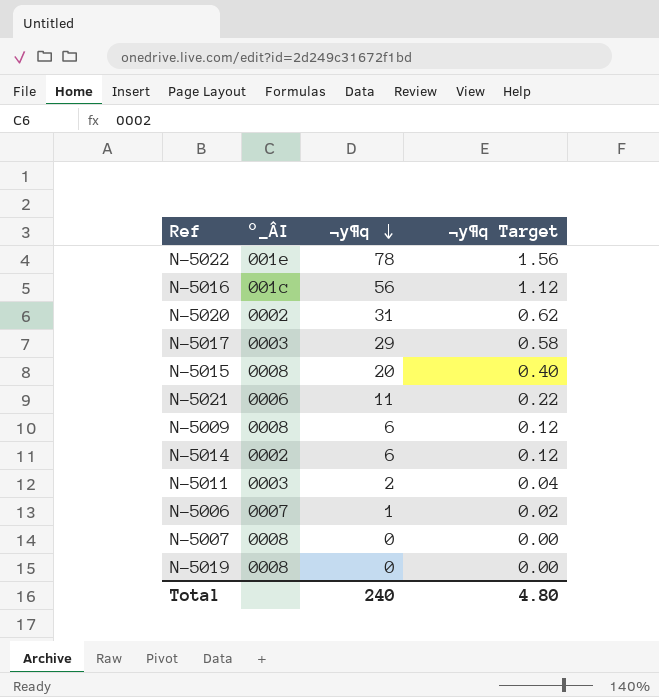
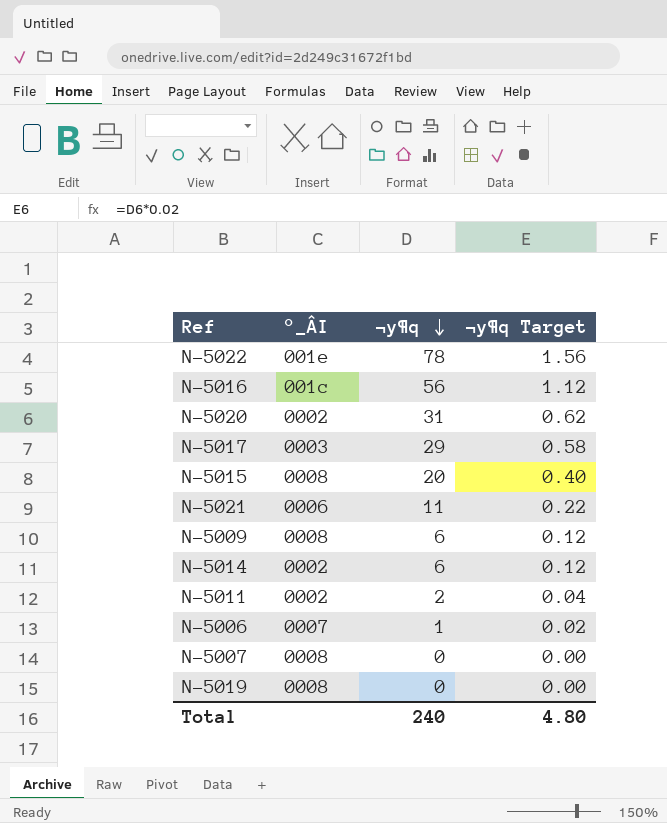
N-5011 | °_ÂI: 0003 -> 0002

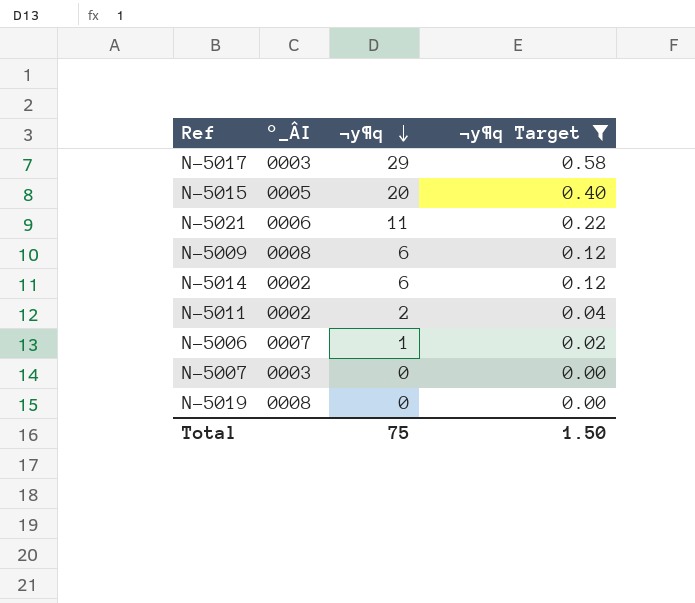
filter: none -> ¬y¶q Target <= 0.58
N-5015 | °_ÂI: 0008 -> 0005
N-5007 | °_ÂI: 0008 -> 0003
Total | ¬y¶q: 240 -> 75
Total | ¬y¶q Target: 4.80 -> 1.50

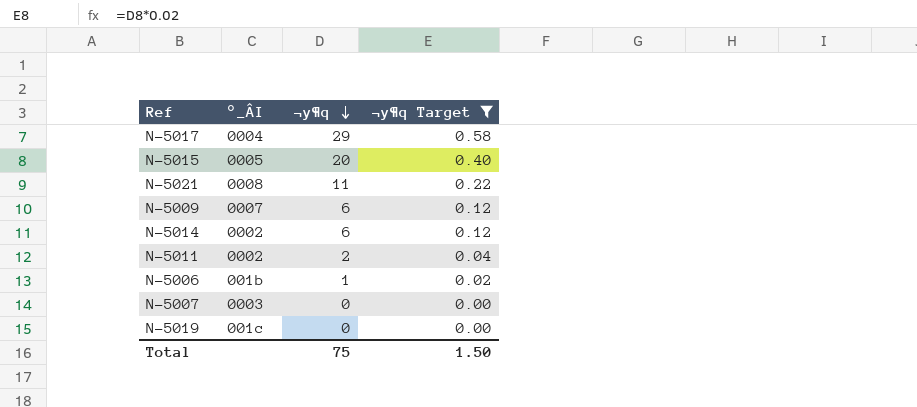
N-5017 | °_ÂI: 0003 -> 0004
N-5021 | °_ÂI: 0006 -> 0008
N-5009 | °_ÂI: 0008 -> 0007
N-5006 | °_ÂI: 0007 -> 001b
N-5019 | °_ÂI: 0008 -> 001c

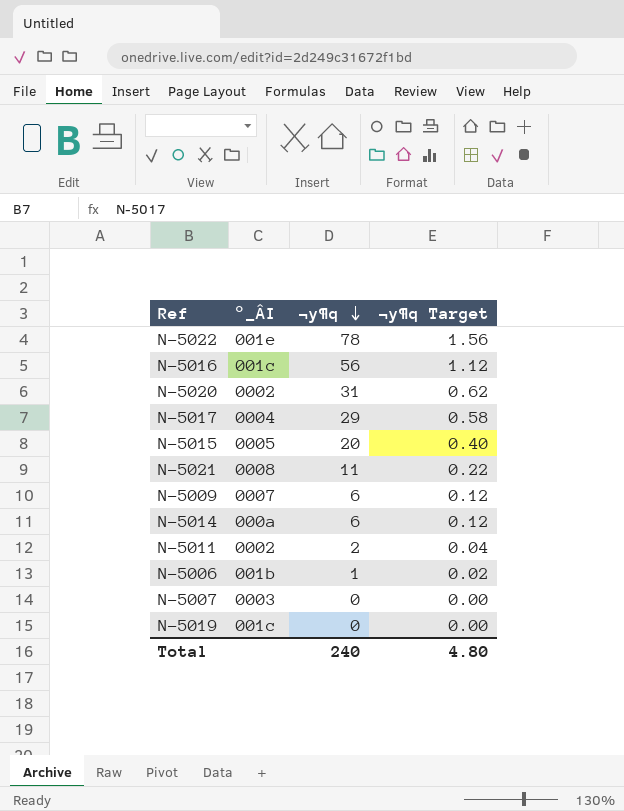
filter: ¬y¶q Target <= 0.58 -> none
N-5014 | °_ÂI: 0002 -> 000a
Total | ¬y¶q: 75 -> 240
Total | ¬y¶q Target: 1.50 -> 4.80

